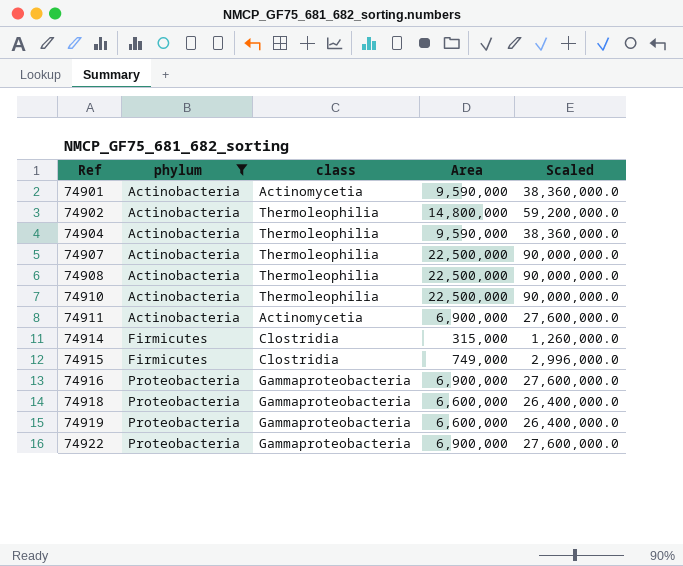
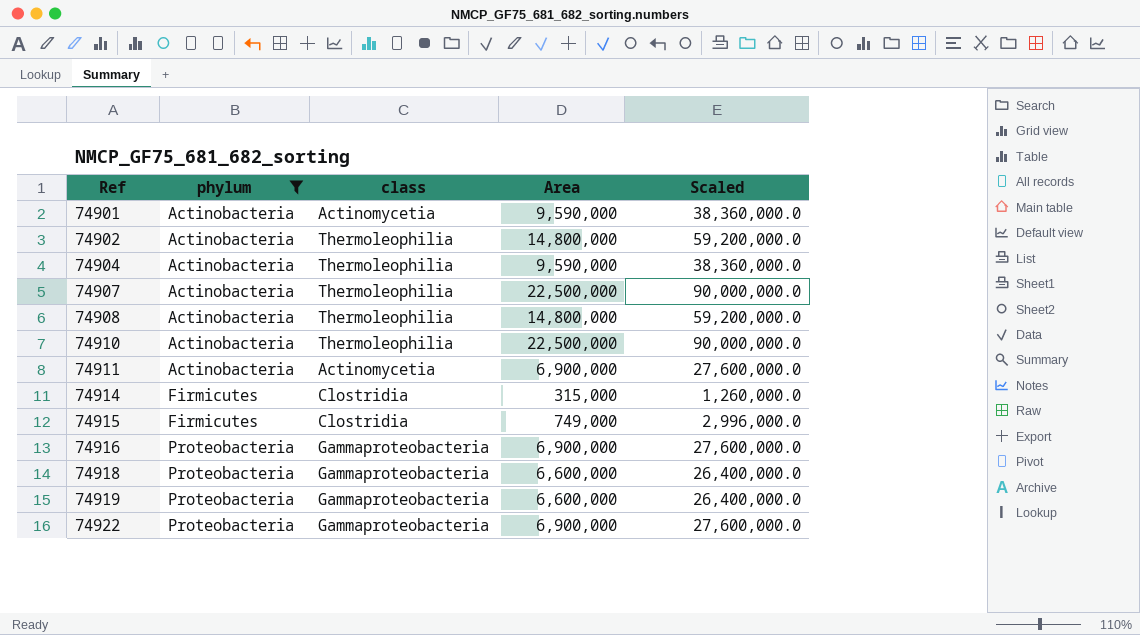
74908 | Area: 22,500,000 -> 14,800,000
74908 | Scaled: 90,000,000.0 -> 59,200,000.0

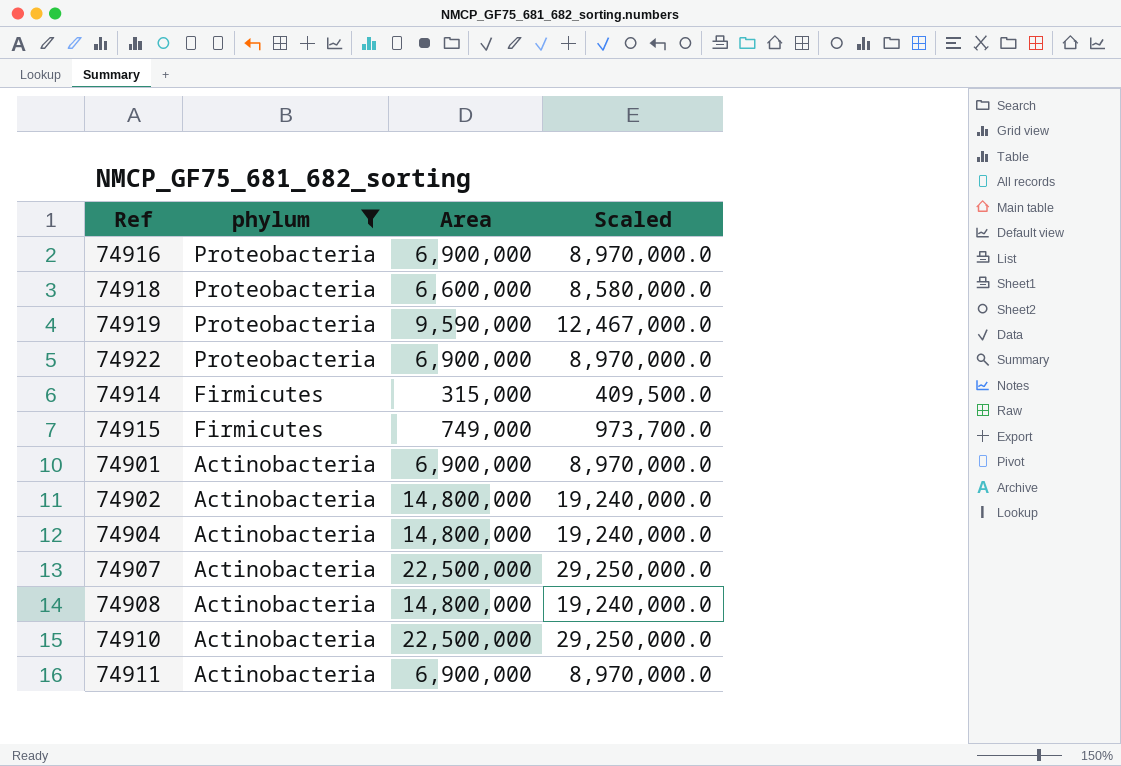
row order: Ref ascending -> phylum descending
column class | position: 3 -> none
column Scaled | formula: [Area] * 4 -> [Area] * 1.3
74919 | Area: 6,600,000 -> 9,590,000
74901 | Area: 9,590,000 -> 6,900,000
74904 | Area: 9,590,000 -> 14,800,000

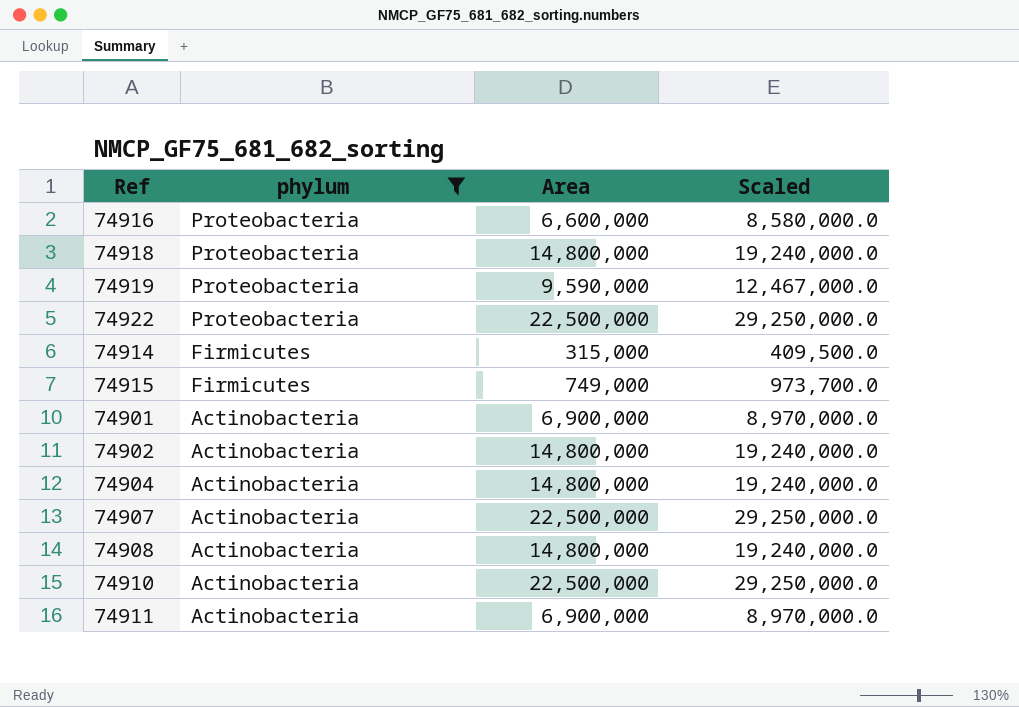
74916 | Area: 6,900,000 -> 6,600,000
74916 | Scaled: 8,970,000.0 -> 8,580,000.0
74918 | Area: 6,600,000 -> 14,800,000
74918 | Scaled: 8,580,000.0 -> 19,240,000.0
74922 | Area: 6,900,000 -> 22,500,000
74922 | Scaled: 8,970,000.0 -> 29,250,000.0

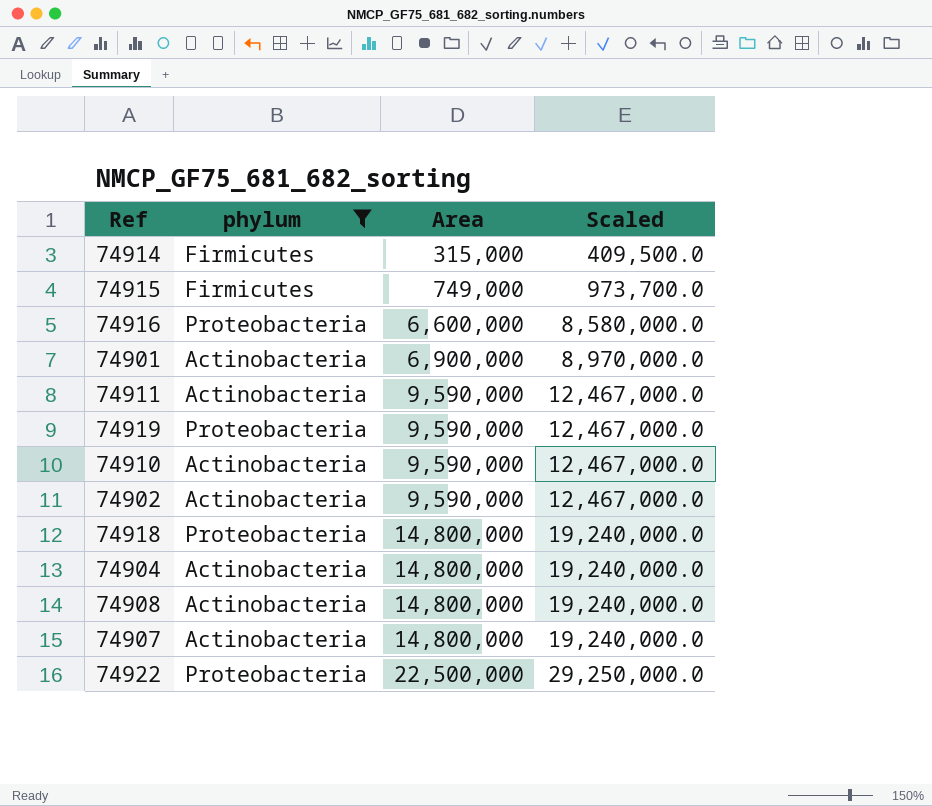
row order: phylum descending -> Area ascending
74911 | Area: 6,900,000 -> 9,590,000
74911 | Scaled: 8,970,000.0 -> 12,467,000.0
74910 | Area: 22,500,000 -> 9,590,000
74910 | Scaled: 29,250,000.0 -> 12,467,000.0
74902 | Area: 14,800,000 -> 9,590,000
74902 | Scaled: 19,240,000.0 -> 12,467,000.0
74907 | Area: 22,500,000 -> 14,800,000
74907 | Scaled: 29,250,000.0 -> 19,240,000.0

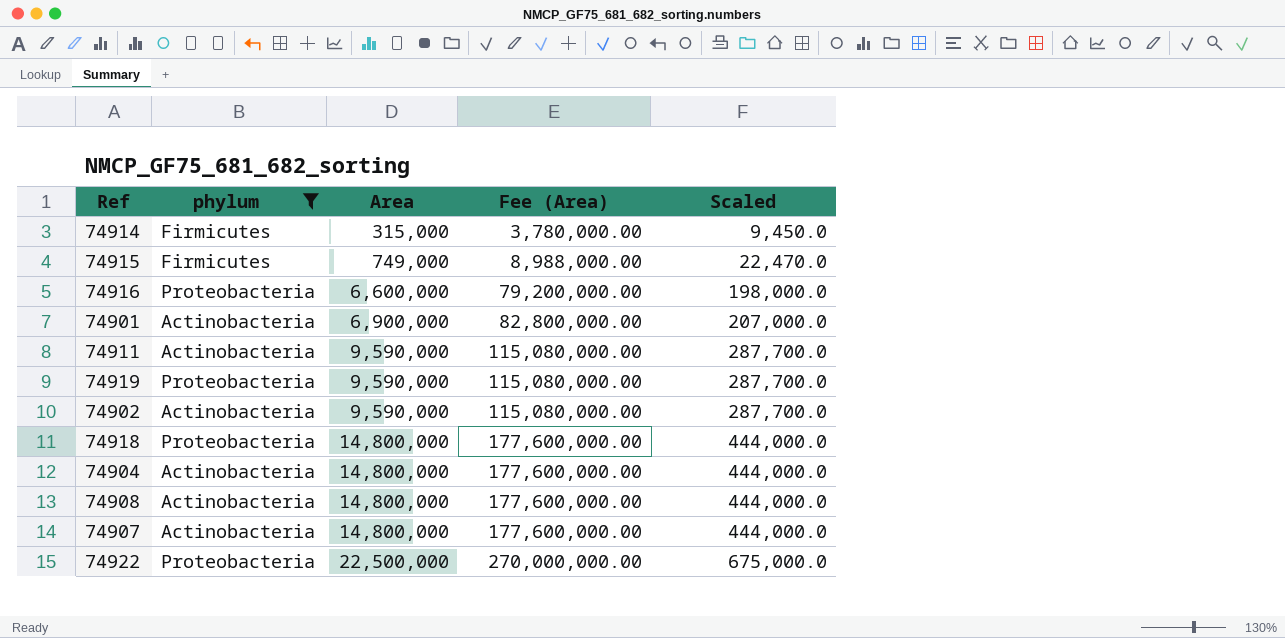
column Fee (Area) | formula: none -> [Area] * 12
column Scaled | formula: [Area] * 1.3 -> [Area] * 0.03
row 74910: Actinobacteria | 9,590,000 | 12,467,000.0 -> none

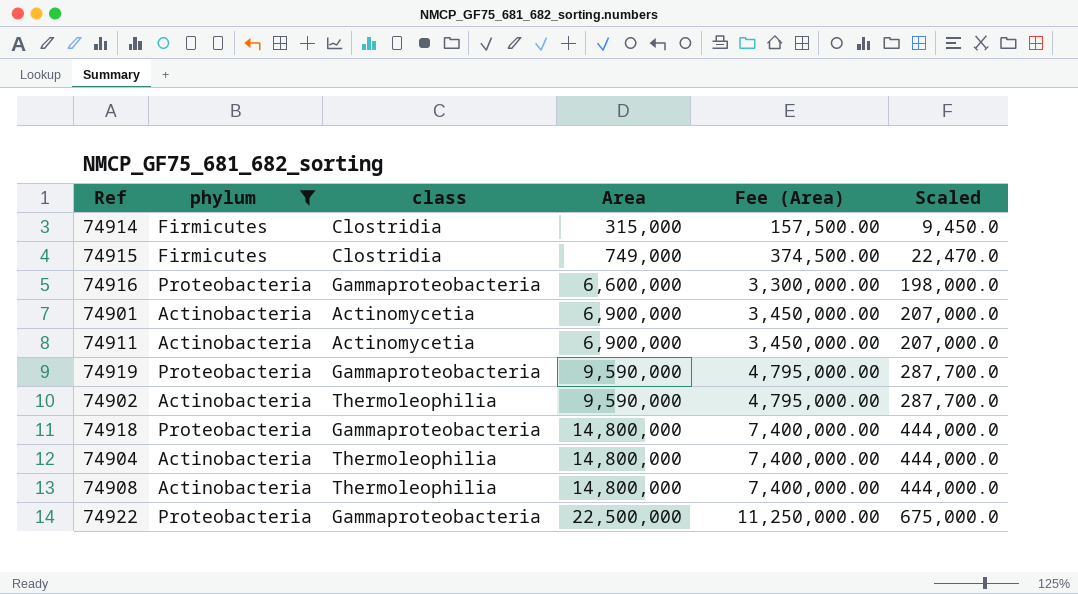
column class | position: none -> 3
column Fee (Area) | formula: [Area] * 12 -> [Area] * 0.5
row 74907: Actinobacteria | 14,800,000 | 177,600,000.00 | 444,000.0 -> none
74911 | Area: 9,590,000 -> 6,900,000
74911 | Scaled: 287,700.0 -> 207,000.0

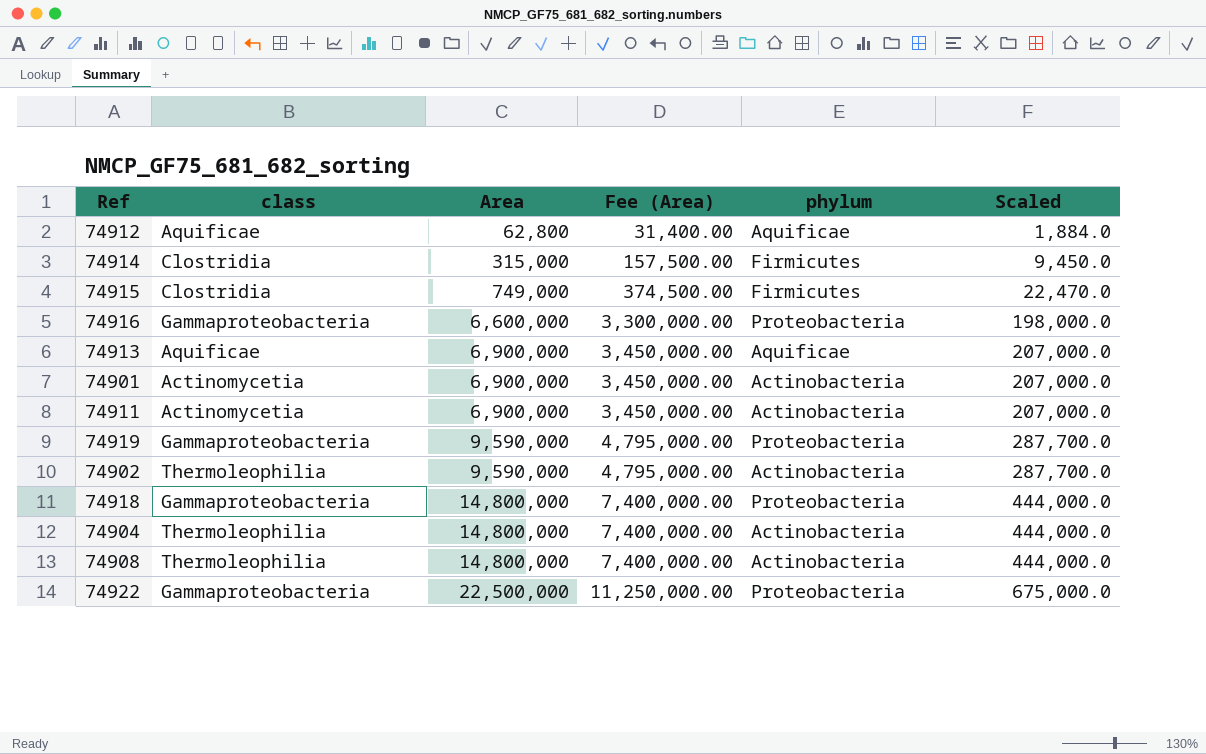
filter: phylum != Aquificae -> none
column phylum | position: 2 -> 5

